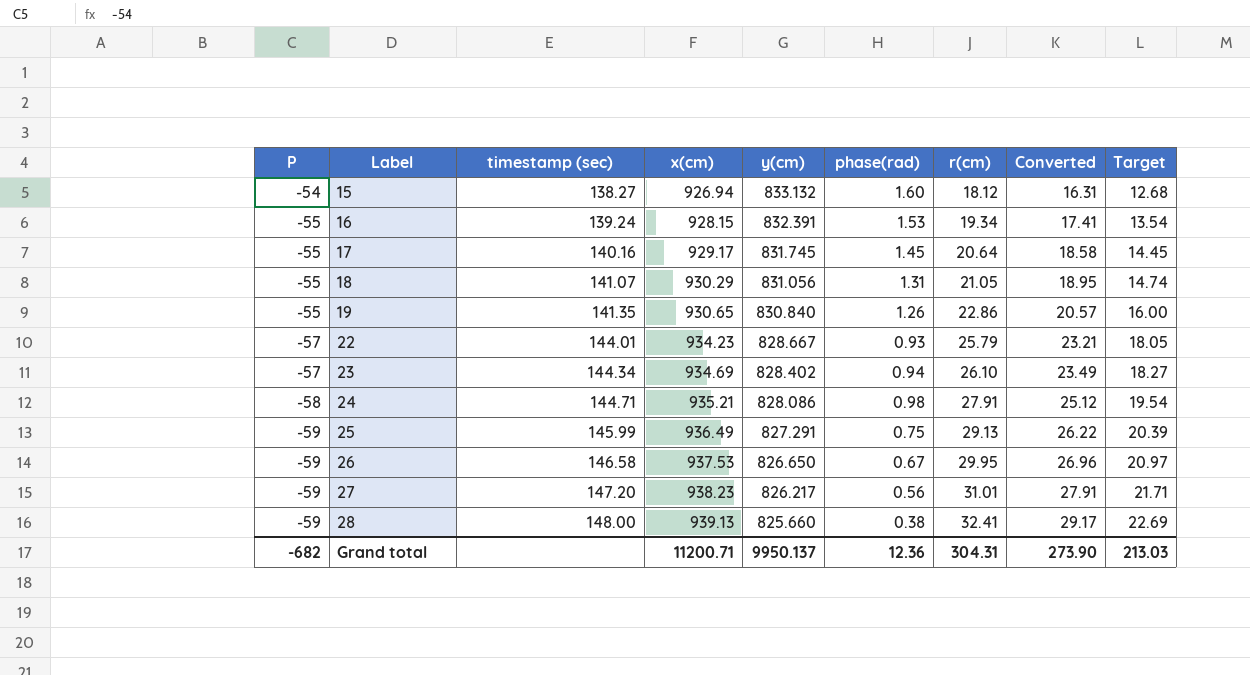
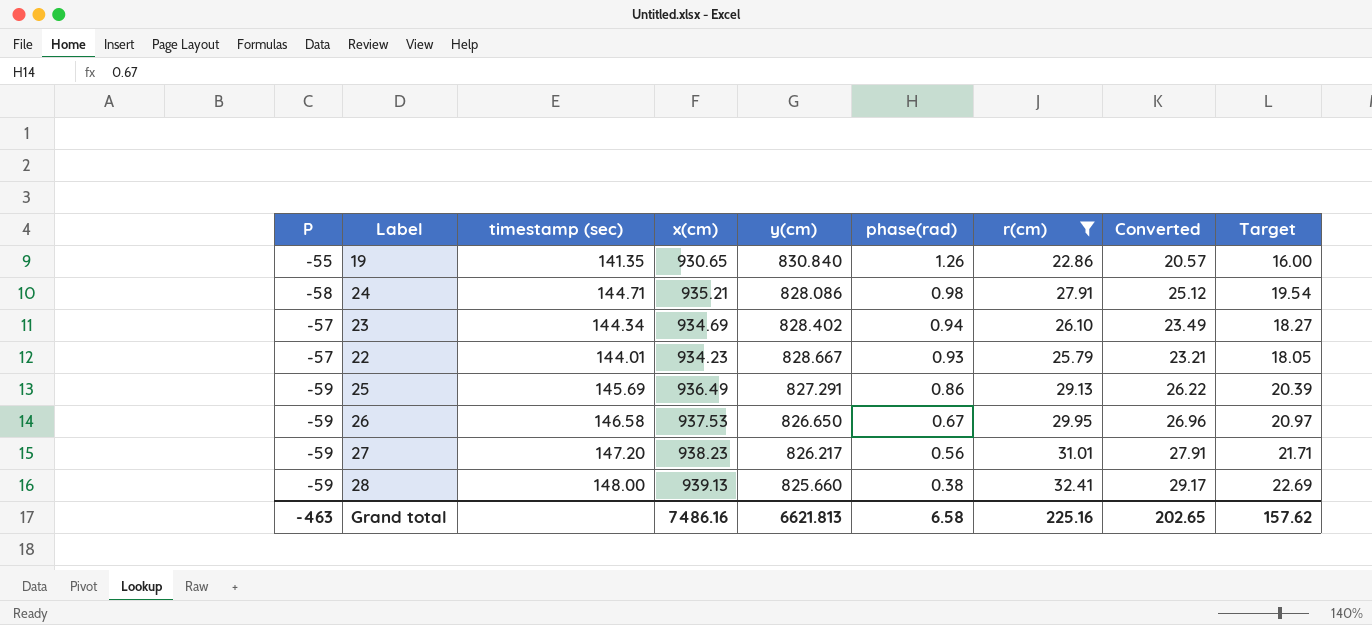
filter: none -> r(cm) >= 22.86
row order: P descending -> phase(rad) descending
25 | timestamp (sec): 145.99 -> 145.69
25 | phase(rad): 0.75 -> 0.86
Grand total | P: -682 -> -463
Grand total | x(cm): 11200.71 -> 7486.16
Grand total | y(cm): 9950.137 -> 6621.813
Grand total | phase(rad): 12.36 -> 6.58
Grand total | r(cm): 304.31 -> 225.16
Grand total | Converted: 273.90 -> 202.65
Grand total | Target: 213.03 -> 157.62

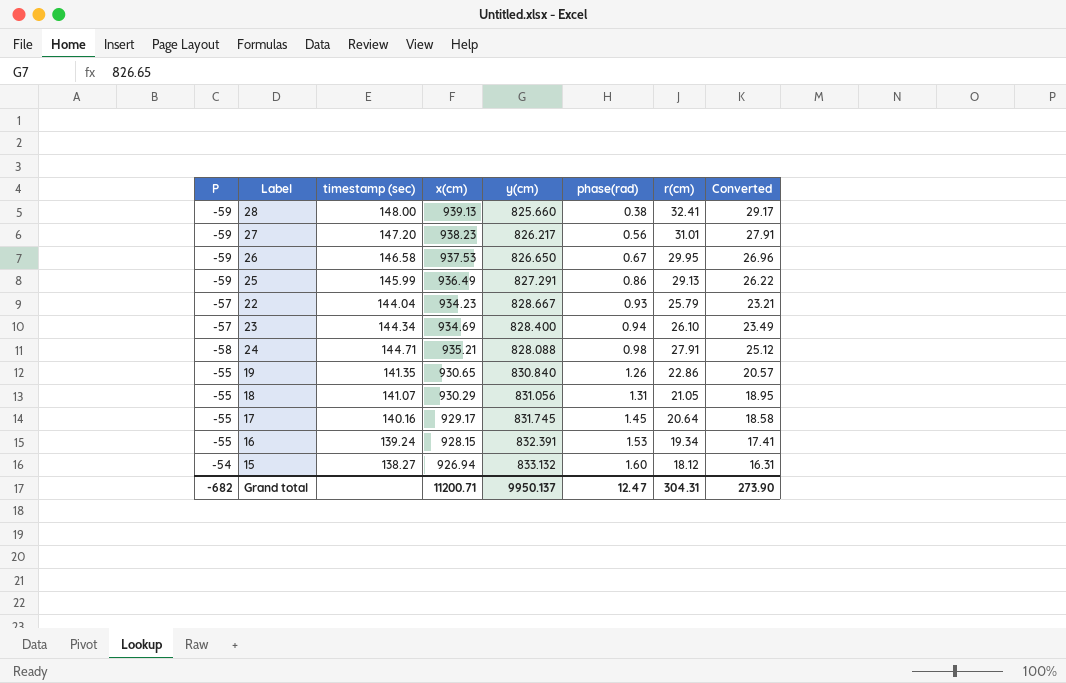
filter: r(cm) >= 22.86 -> none
row order: phase(rad) descending -> phase(rad) ascending
column Target | formula: [r(cm)] * 0.7 -> none
25 | timestamp (sec): 145.69 -> 145.99
22 | timestamp (sec): 144.01 -> 144.04
23 | y(cm): 828.402 -> 828.400
24 | y(cm): 828.086 -> 828.088
Grand total | P: -463 -> -682
Grand total | x(cm): 7486.16 -> 11200.71
Grand total | y(cm): 6621.813 -> 9950.137
Grand total | phase(rad): 6.58 -> 12.47
Grand total | r(cm): 225.16 -> 304.31
Grand total | Converted: 202.65 -> 273.90

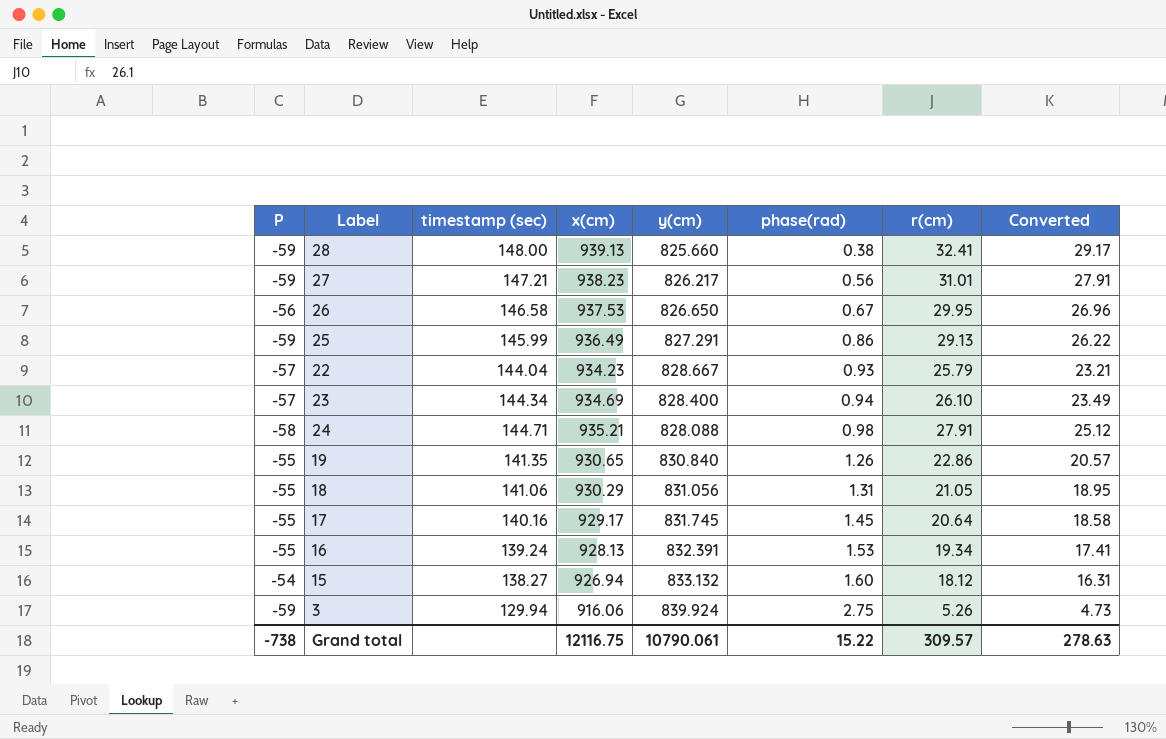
27 | timestamp (sec): 147.20 -> 147.21
26 | P: -59 -> -56
18 | timestamp (sec): 141.07 -> 141.06
16 | x(cm): 928.15 -> 928.13
row 3: none -> -59 | 129.94 | 916.06 | 839.924 | 2.75 | 5.26 | 4.73
Grand total | P: -682 -> -738
Grand total | x(cm): 11200.71 -> 12116.75
Grand total | y(cm): 9950.137 -> 10790.061
Grand total | phase(rad): 12.47 -> 15.22
Grand total | r(cm): 304.31 -> 309.57
Grand total | Converted: 273.90 -> 278.63

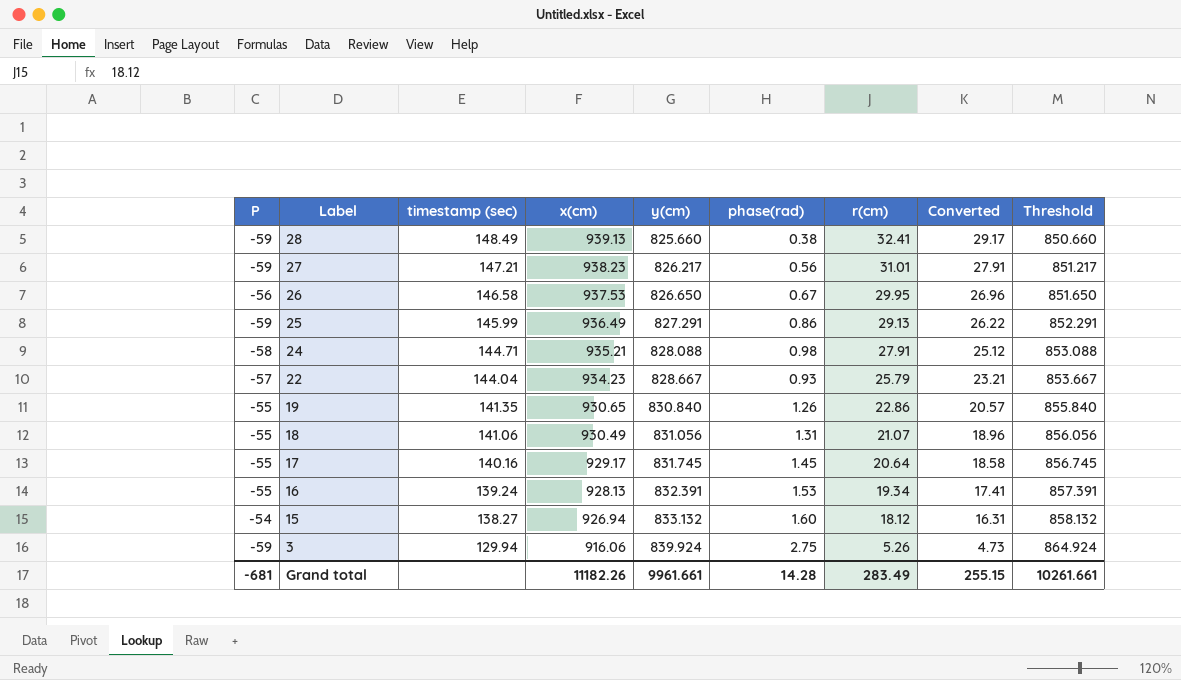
row order: phase(rad) ascending -> Label descending
column Threshold | formula: none -> [y(cm)] + 25
row 23: -57 | 144.34 | 934.69 | 828.400 | 0.94 | 26.10 | 23.49 -> none
28 | timestamp (sec): 148.00 -> 148.49
18 | x(cm): 930.29 -> 930.49
18 | r(cm): 21.05 -> 21.07
18 | Converted: 18.95 -> 18.96
Grand total | P: -738 -> -681
Grand total | x(cm): 12116.75 -> 11182.26
Grand total | y(cm): 10790.061 -> 9961.661
Grand total | phase(rad): 15.22 -> 14.28
Grand total | r(cm): 309.57 -> 283.49
Grand total | Converted: 278.63 -> 255.15

